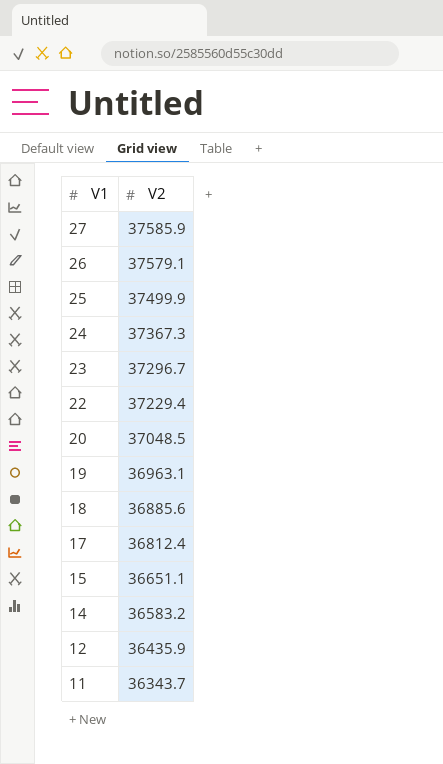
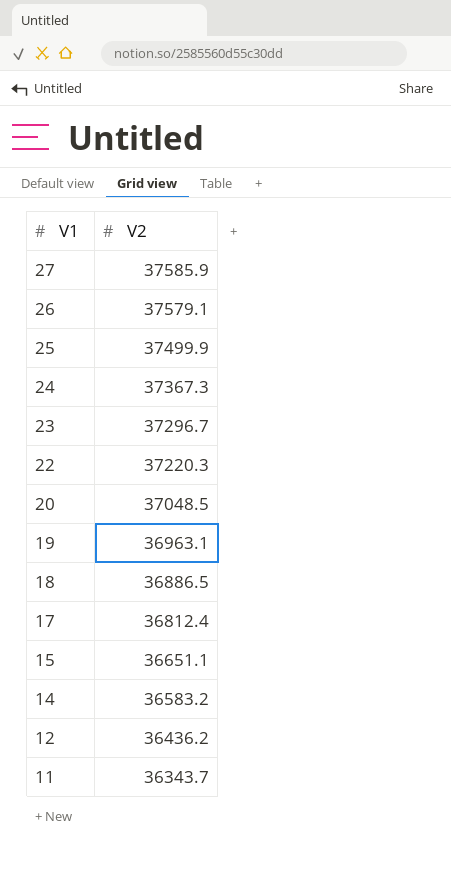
22 | V2: 37229.4 -> 37220.3
18 | V2: 36885.6 -> 36886.5
12 | V2: 36435.9 -> 36436.2

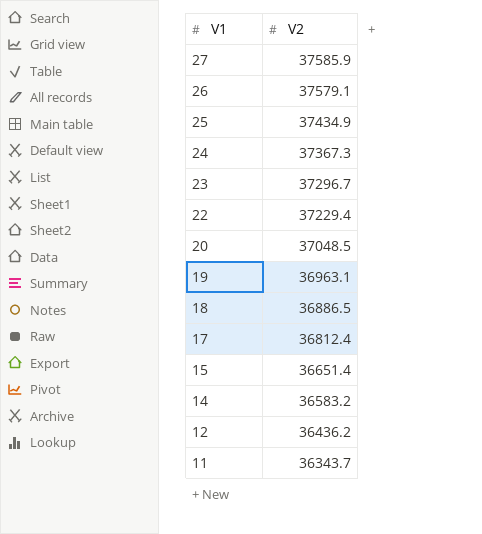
25 | V2: 37499.9 -> 37434.9
22 | V2: 37220.3 -> 37229.4
15 | V2: 36651.1 -> 36651.4

